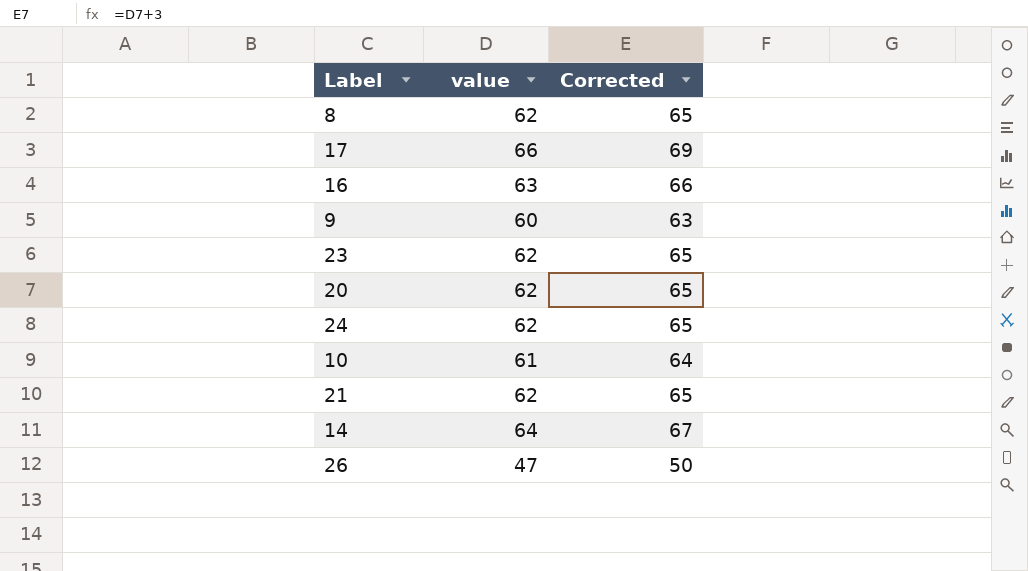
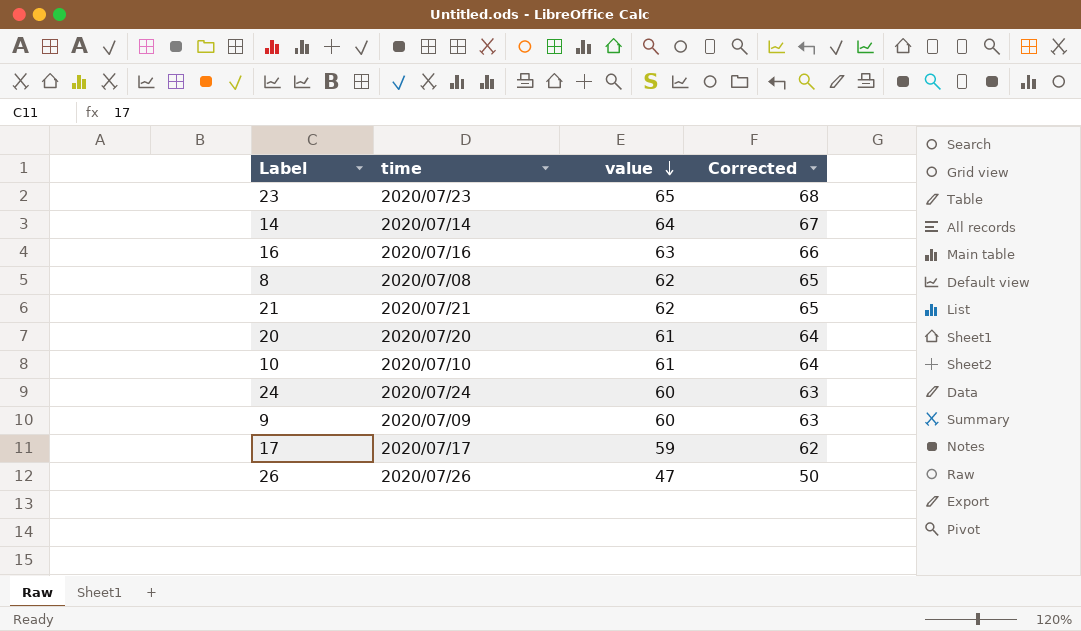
row order: none -> value descending
column time | position: none -> 2
23 | value: 62 -> 65
23 | Corrected: 65 -> 68
20 | value: 62 -> 61
20 | Corrected: 65 -> 64
24 | value: 62 -> 60
24 | Corrected: 65 -> 63
17 | value: 66 -> 59
17 | Corrected: 69 -> 62

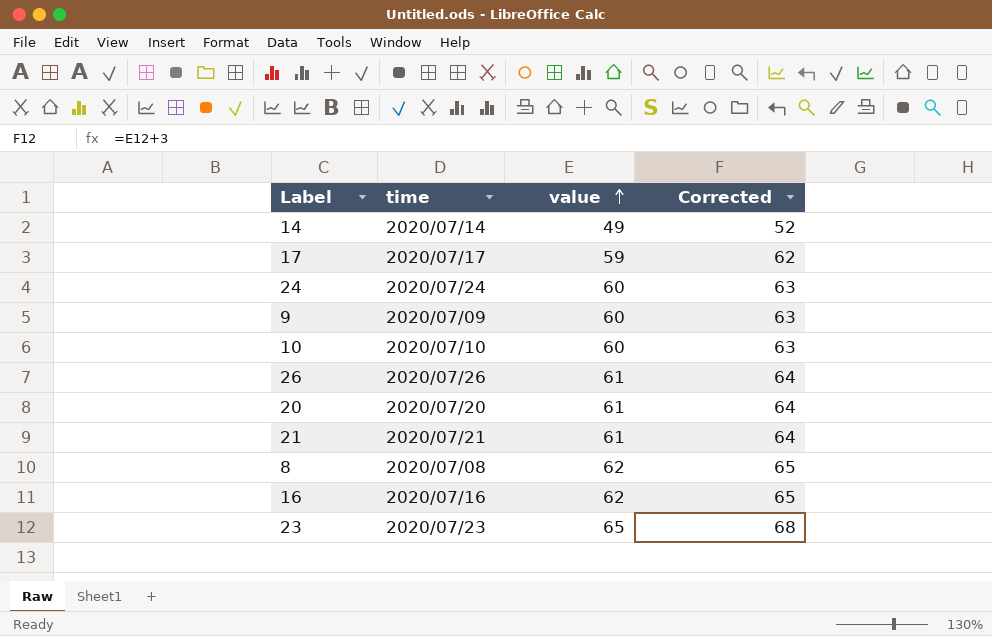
row order: value descending -> value ascending
14 | value: 64 -> 49
14 | Corrected: 67 -> 52
10 | value: 61 -> 60
10 | Corrected: 64 -> 63
26 | value: 47 -> 61
26 | Corrected: 50 -> 64
21 | value: 62 -> 61
21 | Corrected: 65 -> 64
16 | value: 63 -> 62
16 | Corrected: 66 -> 65

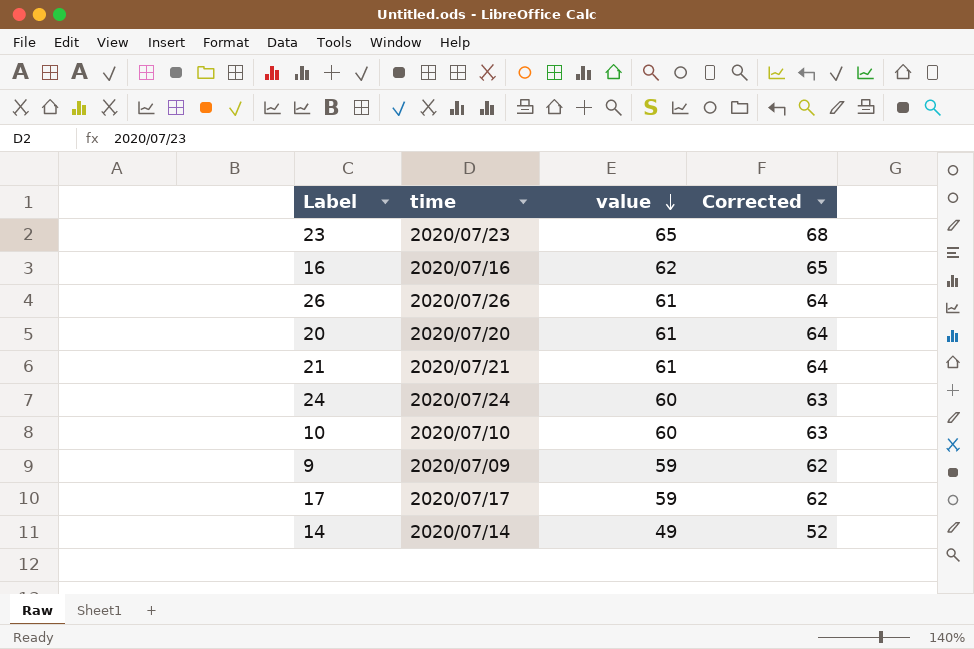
row order: value ascending -> value descending
row 8: 2020/07/08 | 62 | 65 -> none
9 | value: 60 -> 59
9 | Corrected: 63 -> 62

